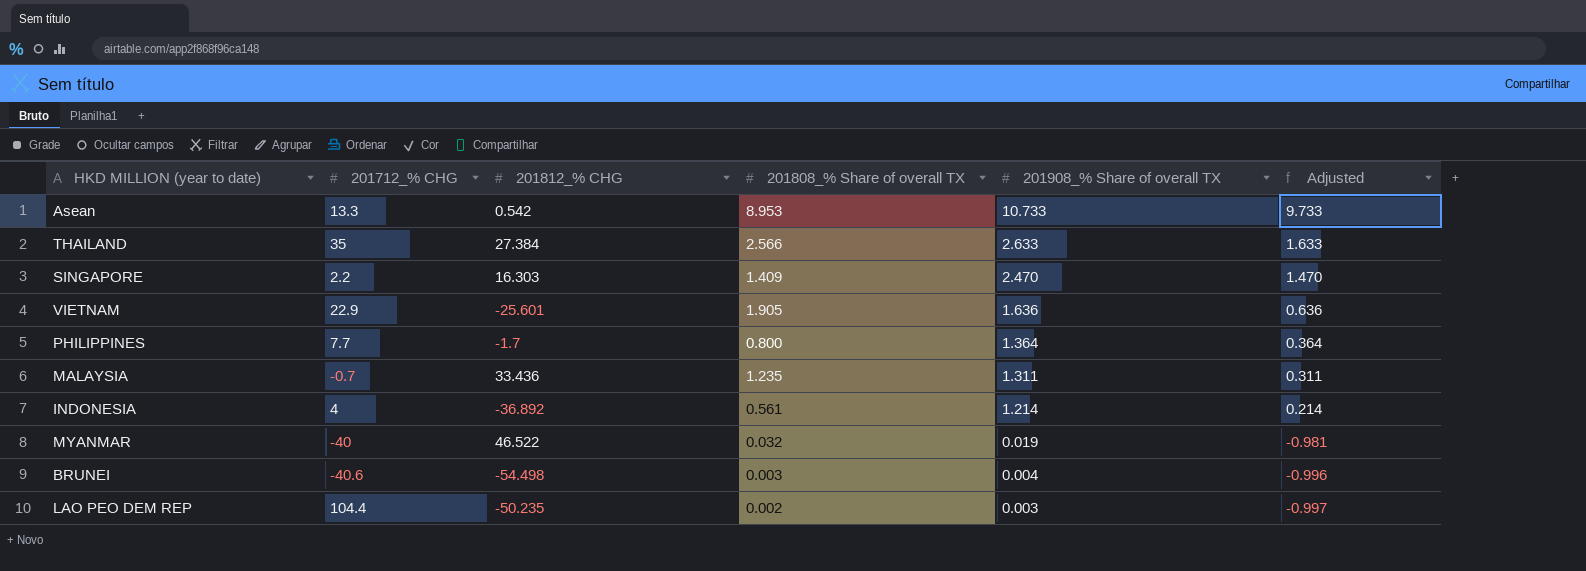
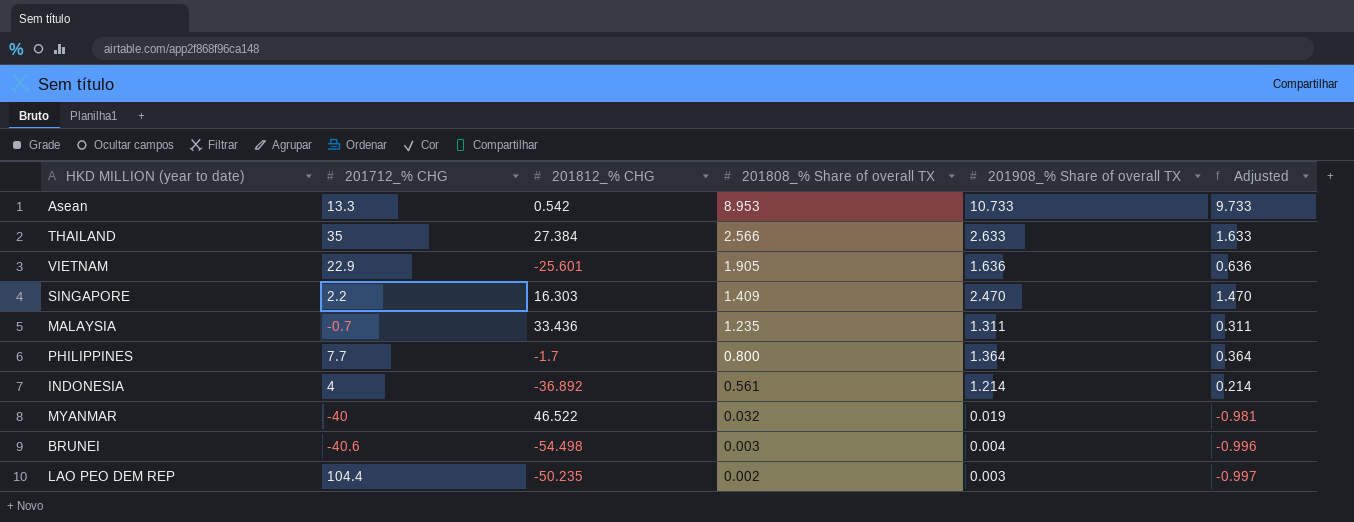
row order: 201908_% Share of overall TX descending -> 201808_% Share of overall TX descending

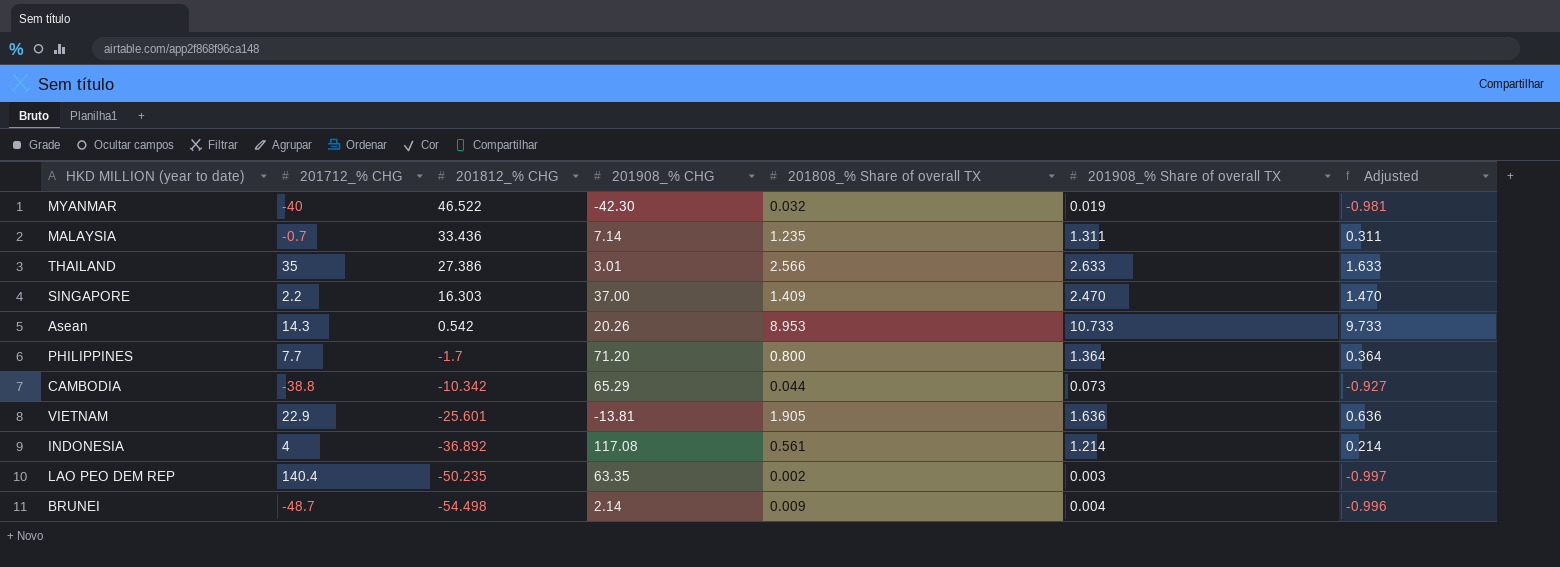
row order: 201808_% Share of overall TX descending -> 201812_% CHG descending
column 201908_% CHG | position: none -> 4
THAILAND | 201812_% CHG: 27.384 -> 27.386
Asean | 201712_% CHG: 13.3 -> 14.3
row CAMBODIA: none -> -38.8 | -10.342 | 65.29 | 0.044 | 0.073 | -0.927
LAO PEO DEM REP | 201712_% CHG: 104.4 -> 140.4
BRUNEI | 201712_% CHG: -40.6 -> -48.7
BRUNEI | 201808_% Share of overall TX: 0.003 -> 0.009

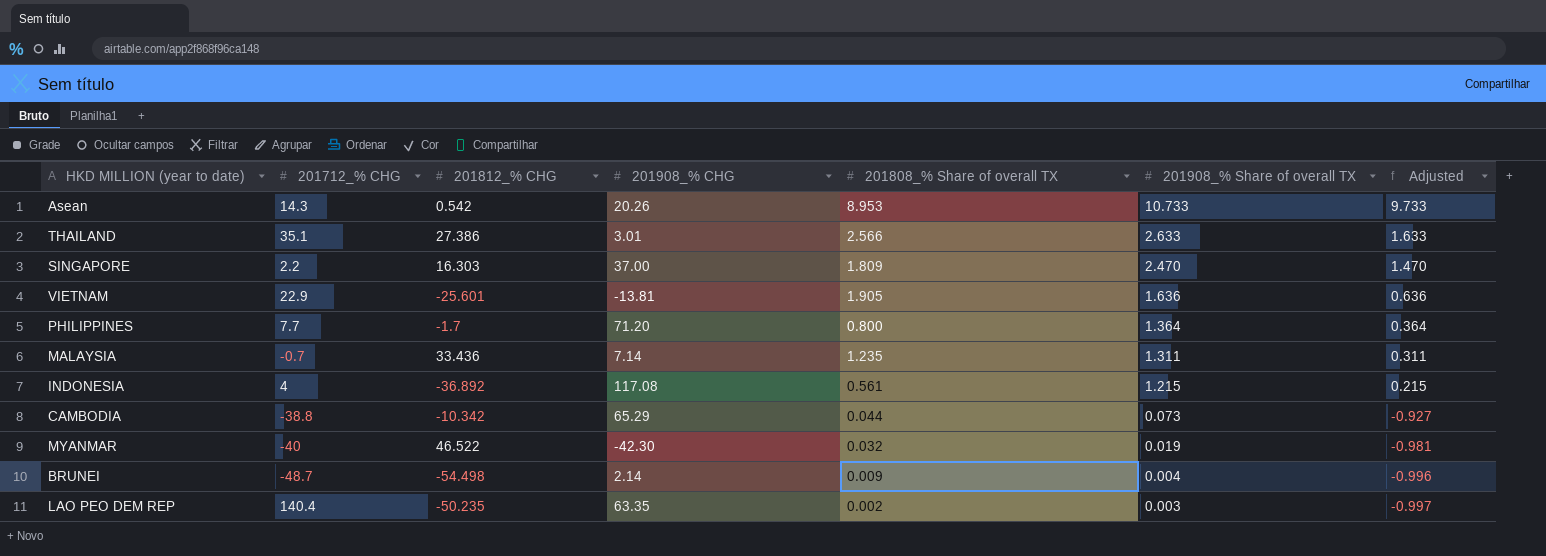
row order: 201812_% CHG descending -> 201908_% Share of overall TX descending
THAILAND | 201712_% CHG: 35 -> 35.1
SINGAPORE | 201808_% Share of overall TX: 1.409 -> 1.809
INDONESIA | 201908_% Share of overall TX: 1.214 -> 1.215
INDONESIA | Adjusted: 0.214 -> 0.215

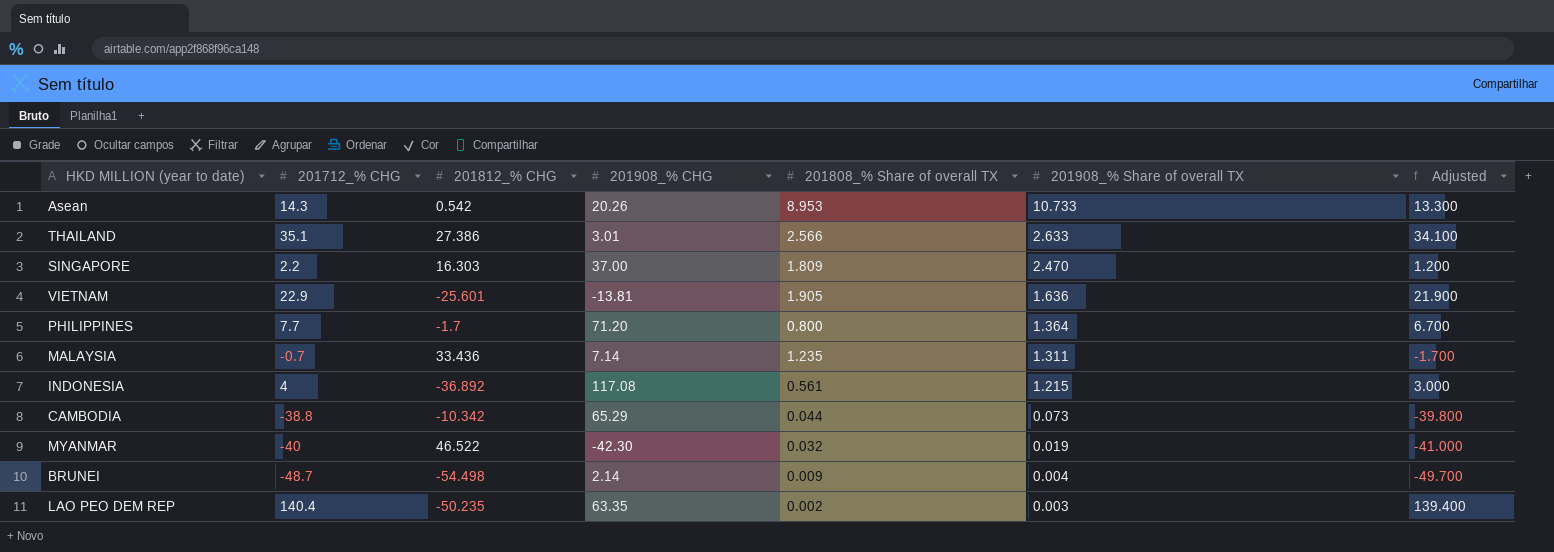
column Adjusted | formula: [201908_% Share of overall TX] - 1 -> [201712_% CHG] - 1

